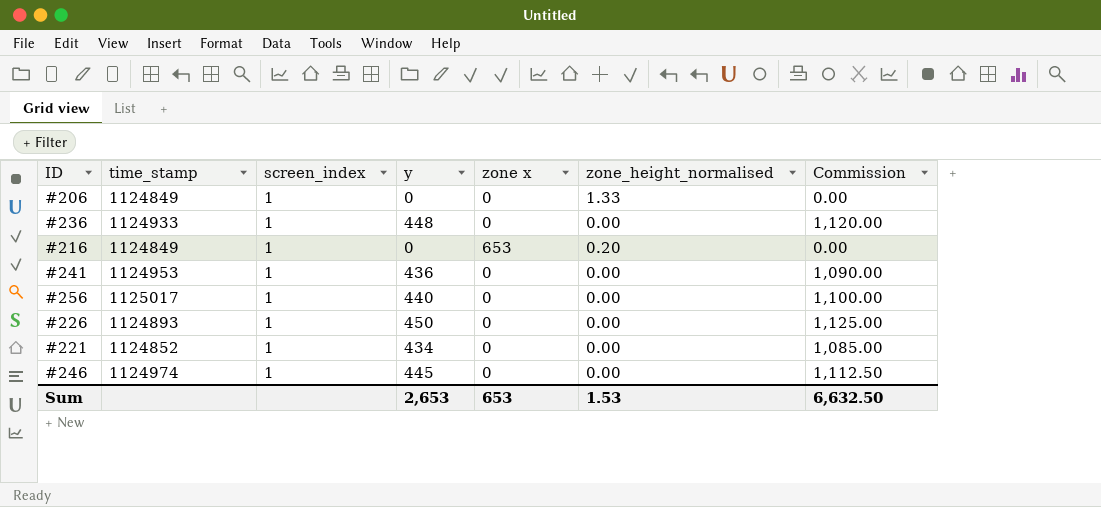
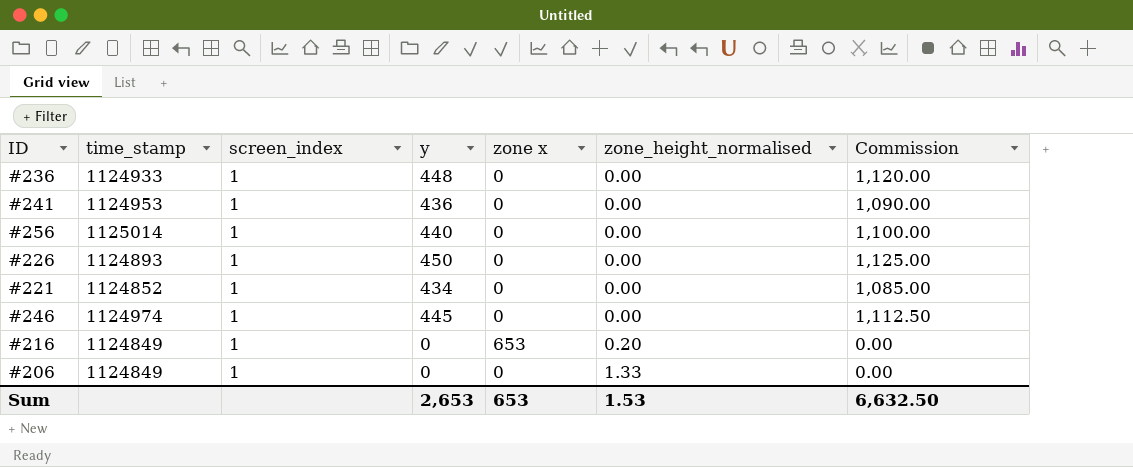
row order: none -> zone_height_normalised ascending
#256 | time_stamp: 1125017 -> 1125014

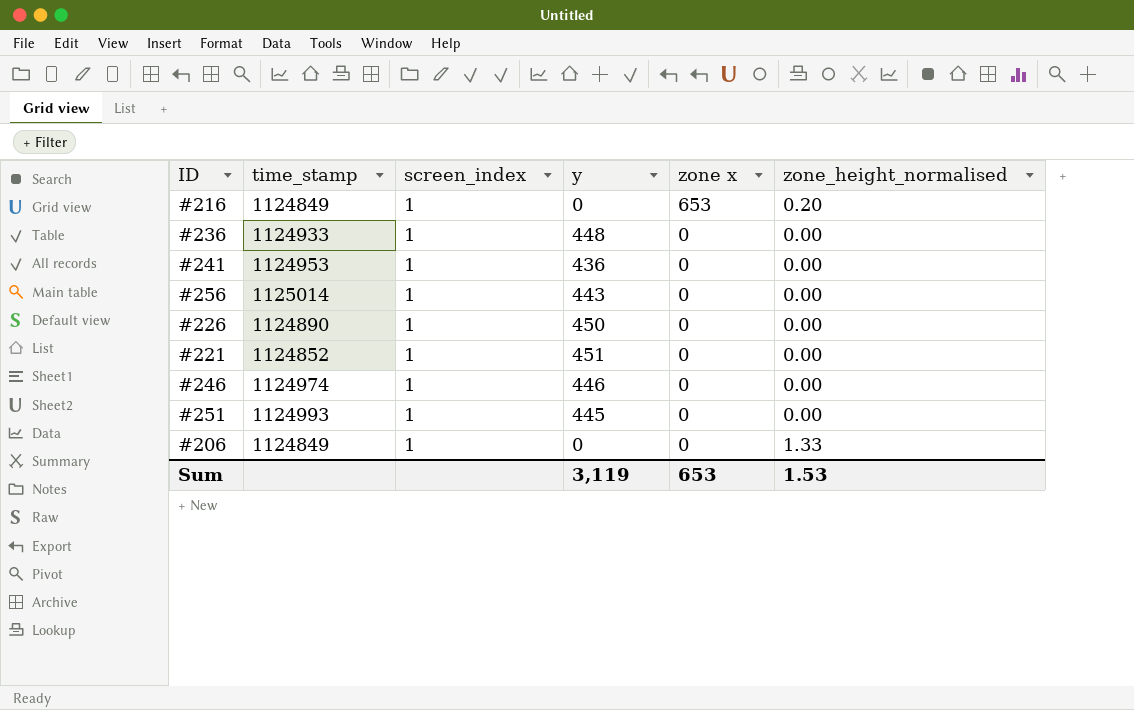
row order: zone_height_normalised ascending -> zone x descending
column Commission | formula: [y] * 2.5 -> none
#256 | y: 440 -> 443
#226 | time_stamp: 1124893 -> 1124890
#221 | y: 434 -> 451
#246 | y: 445 -> 446
row #251: none -> 1124993 | 1 | 445 | 0 | 0.00
Sum | y: 2,653 -> 3,119

